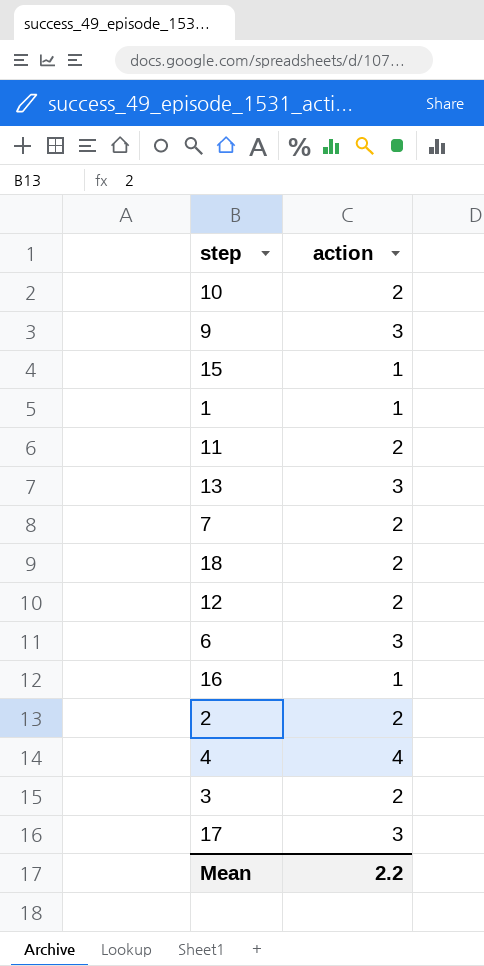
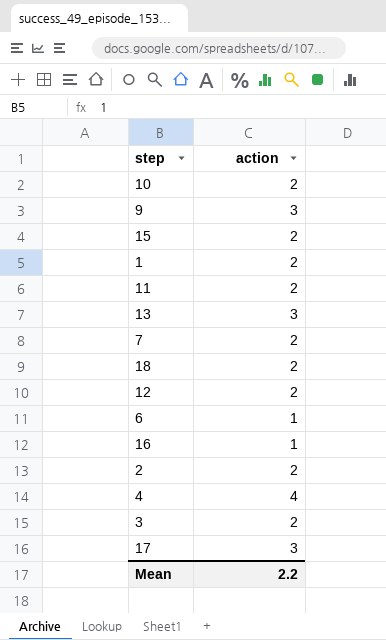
15 | action: 1 -> 2
1 | action: 1 -> 2
6 | action: 3 -> 1

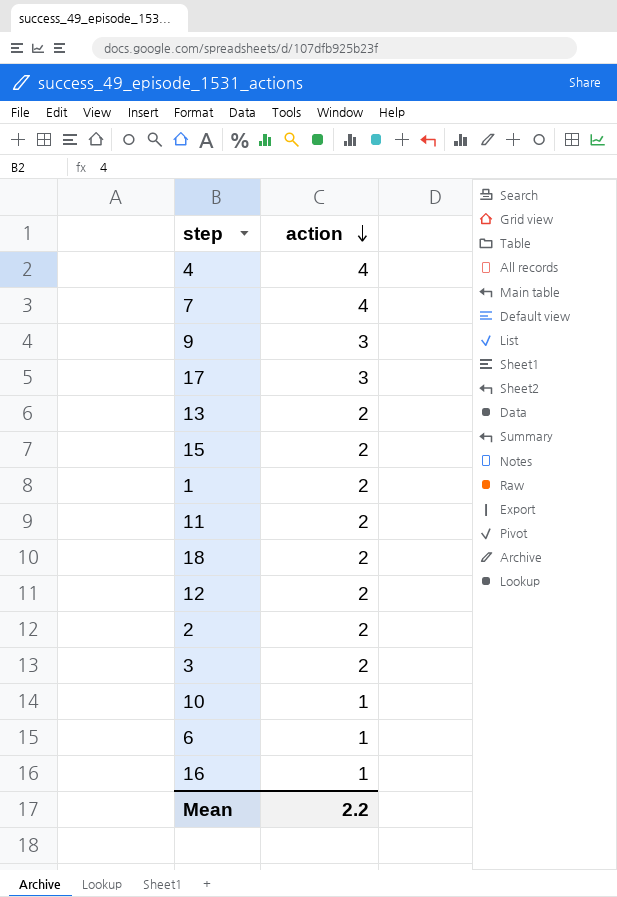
row order: none -> action descending
7 | action: 2 -> 4
13 | action: 3 -> 2
10 | action: 2 -> 1

